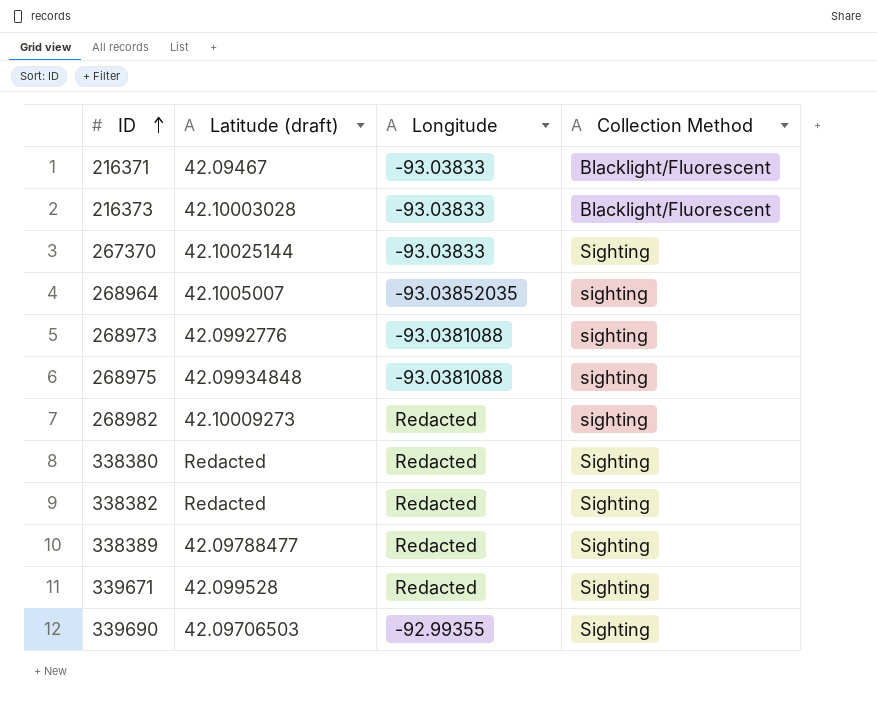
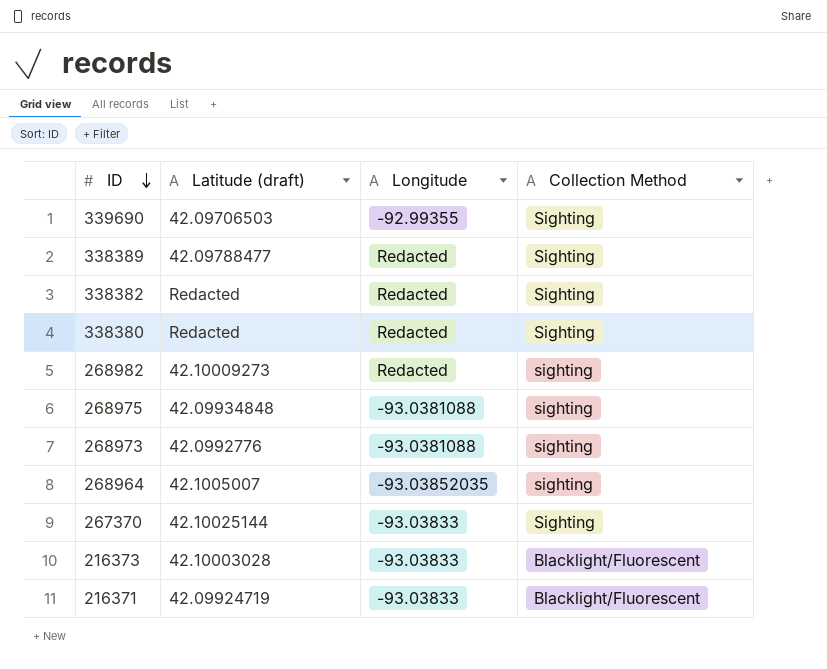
row order: ID ascending -> ID descending
row 339671: 42.099528 | Redacted | Sighting -> none
216371 | Latitude (draft): 42.09467 -> 42.09924719

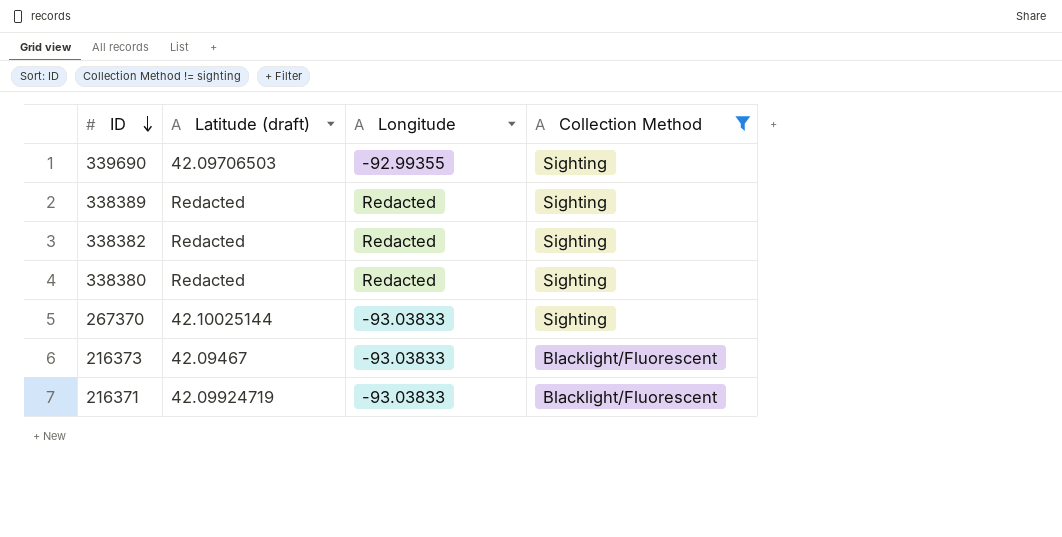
filter: none -> Collection Method != sighting
338389 | Latitude (draft): 42.09788477 -> Redacted
216373 | Latitude (draft): 42.10003028 -> 42.09467

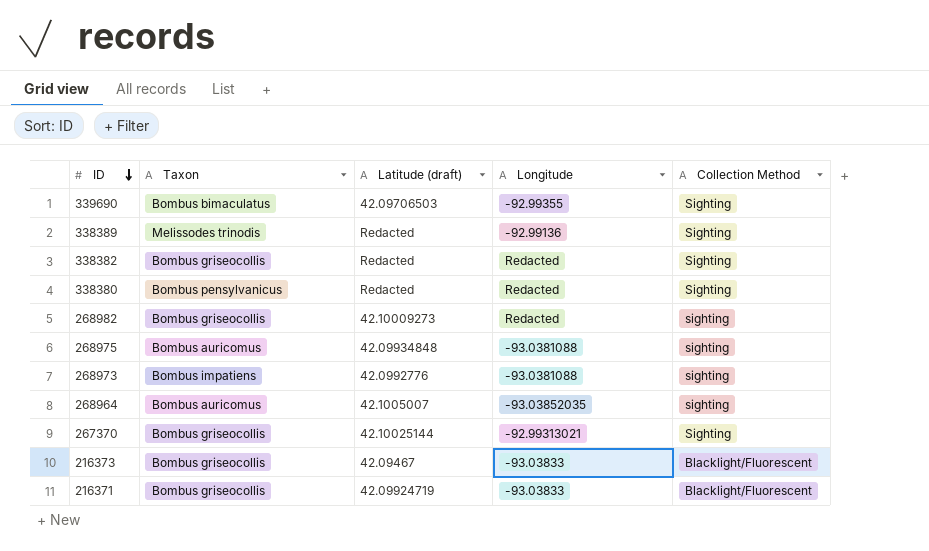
filter: Collection Method != sighting -> none
column Taxon | position: none -> 2
338389 | Longitude: Redacted -> -92.99136
267370 | Longitude: -93.03833 -> -92.99313021

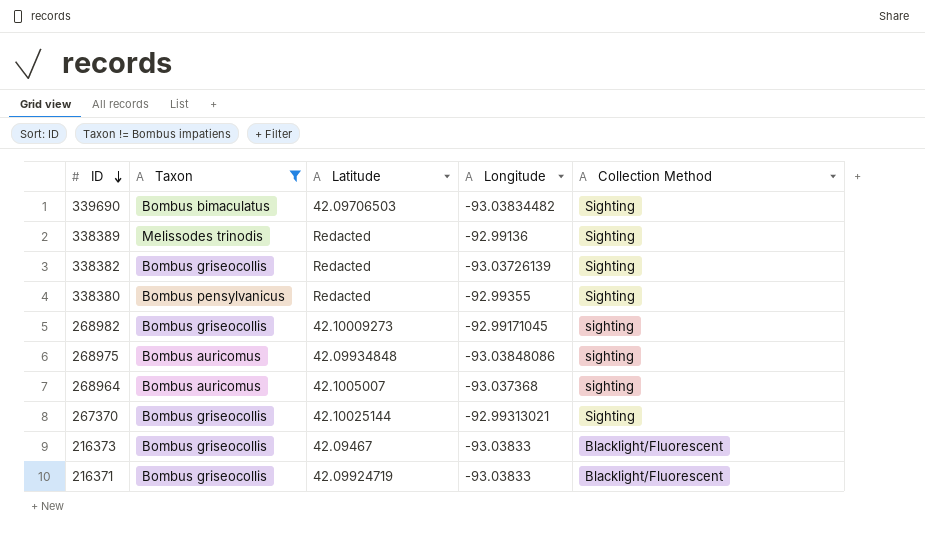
filter: none -> Taxon != Bombus impatiens
column name: Latitude (draft) -> Latitude
339690 | Longitude: -92.99355 -> -93.03834482
338382 | Longitude: Redacted -> -93.03726139
338380 | Longitude: Redacted -> -92.99355
268982 | Longitude: Redacted -> -92.99171045
268975 | Longitude: -93.0381088 -> -93.03848086
268964 | Longitude: -93.03852035 -> -93.037368

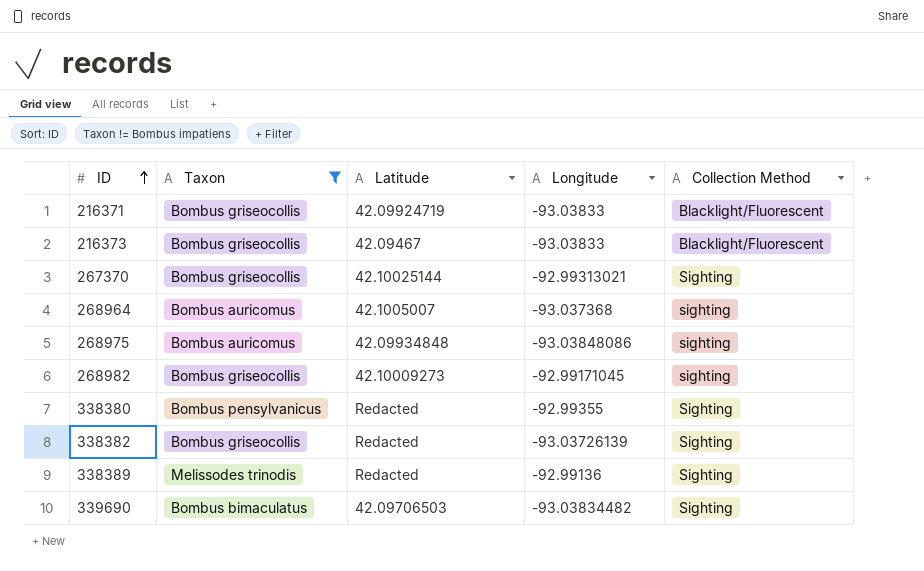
row order: ID descending -> ID ascending

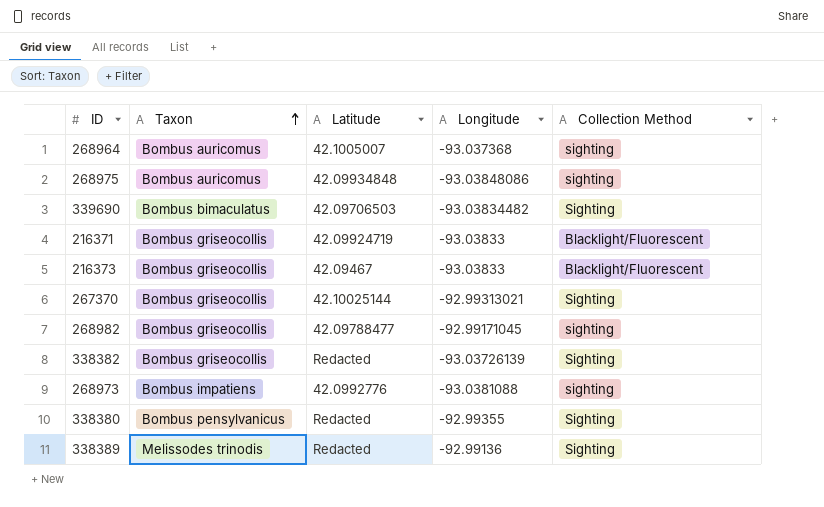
filter: Taxon != Bombus impatiens -> none
row order: ID ascending -> Taxon ascending
268982 | Latitude: 42.10009273 -> 42.09788477

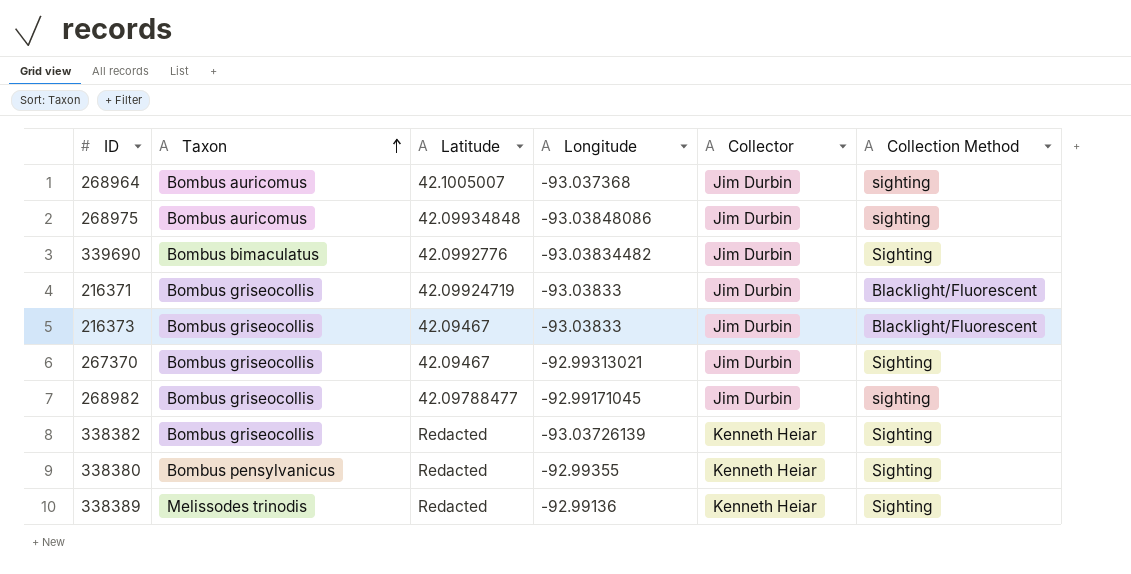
column Collector | position: none -> 5
row 268973: Bombus impatiens | 42.0992776 | -93.0381088 | sighting -> none
339690 | Latitude: 42.09706503 -> 42.0992776
267370 | Latitude: 42.10025144 -> 42.09467

